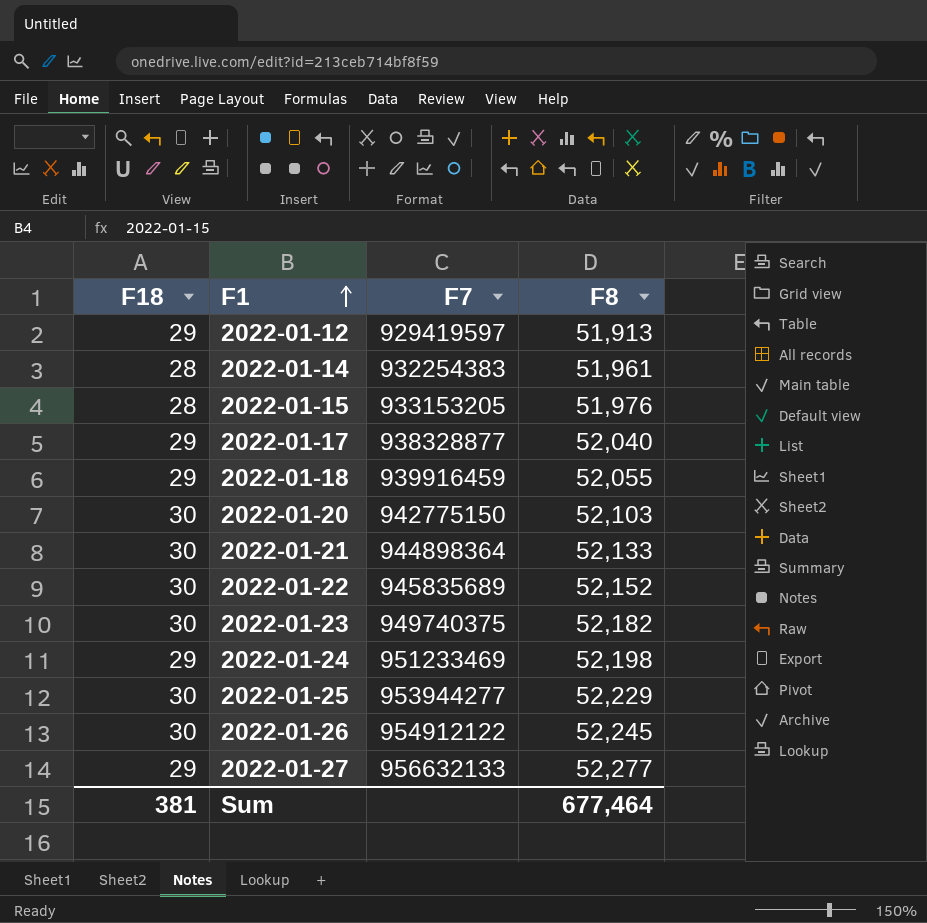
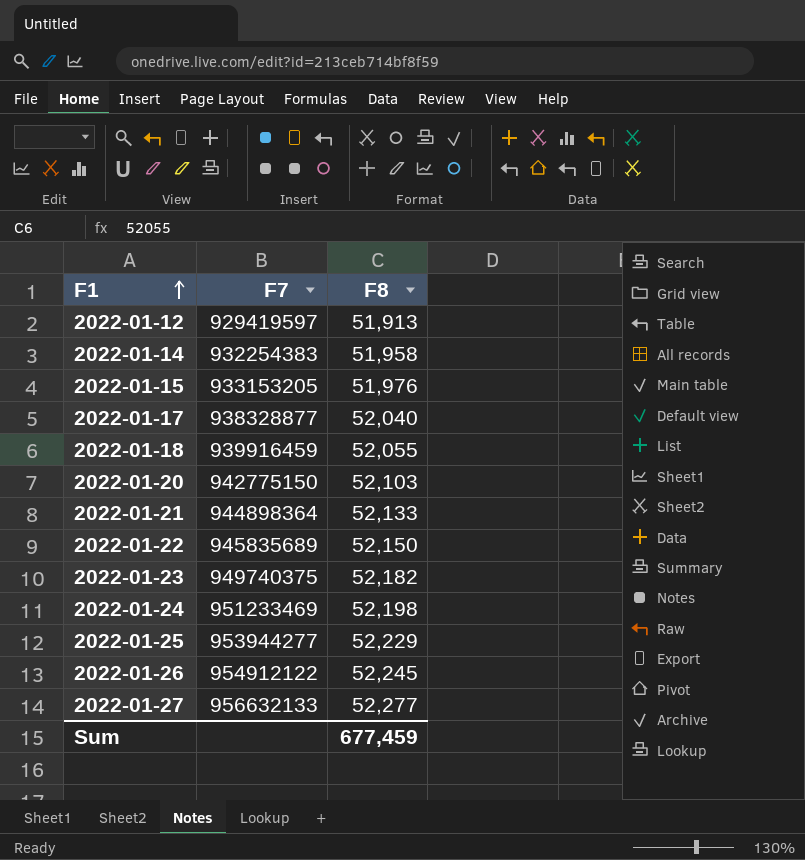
column F18 | position: 1 -> none
2022-01-14 | F8: 51,961 -> 51,958
2022-01-22 | F8: 52,152 -> 52,150
Sum | F8: 677,464 -> 677,459

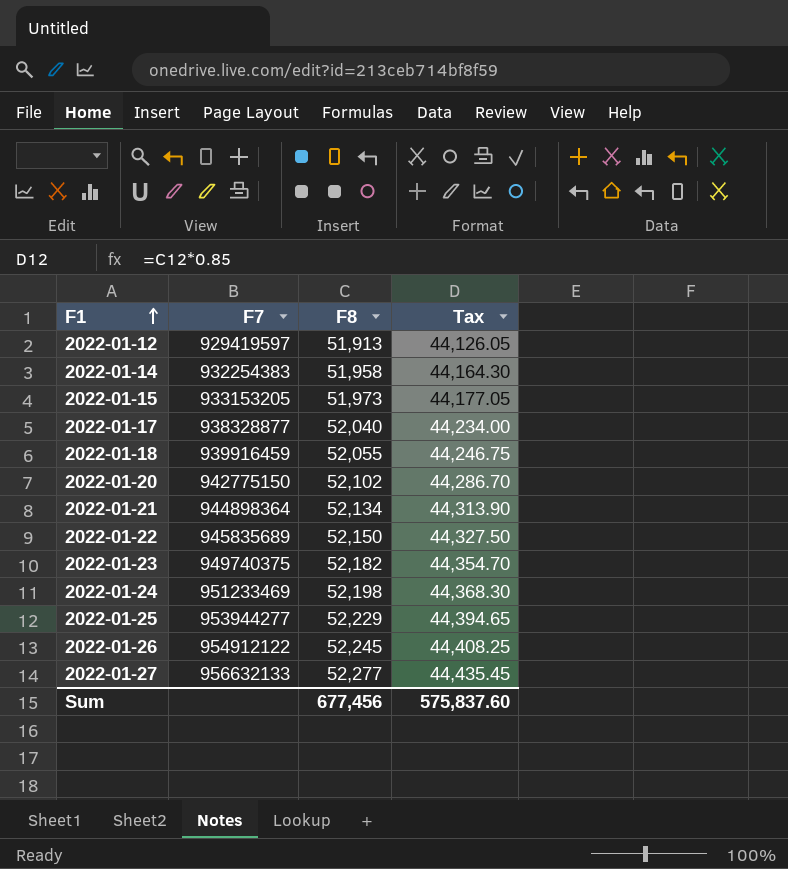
column Tax | formula: none -> [F8] * 0.85
2022-01-15 | F8: 51,976 -> 51,973
2022-01-20 | F8: 52,103 -> 52,102
2022-01-21 | F8: 52,133 -> 52,134
Sum | F8: 677,459 -> 677,456

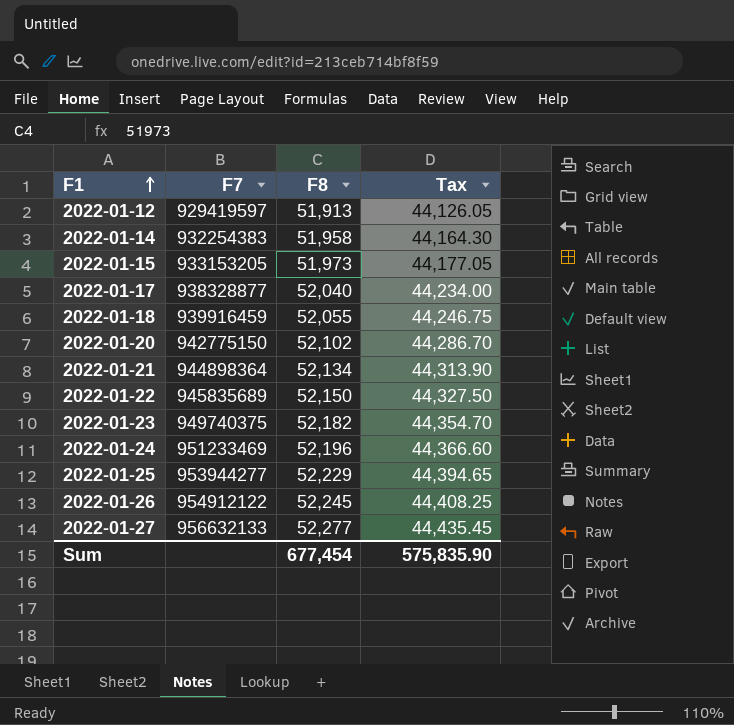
2022-01-24 | F8: 52,198 -> 52,196
2022-01-24 | Tax: 44,368.30 -> 44,366.60
Sum | F8: 677,456 -> 677,454
Sum | Tax: 575,837.60 -> 575,835.90

